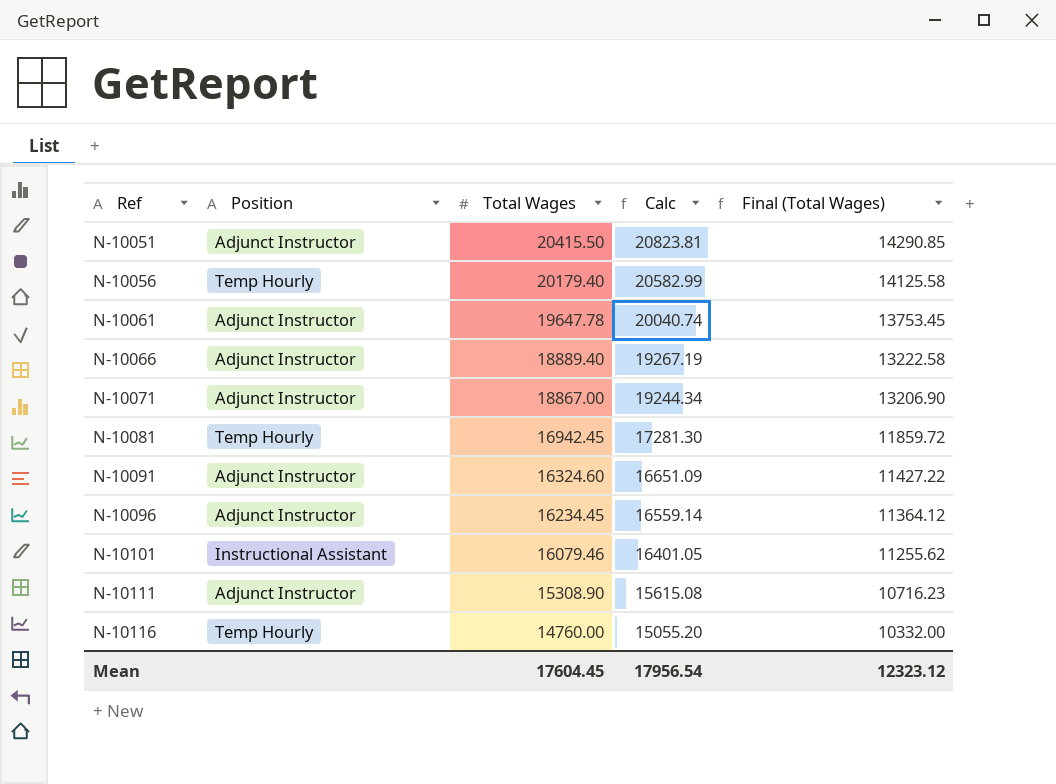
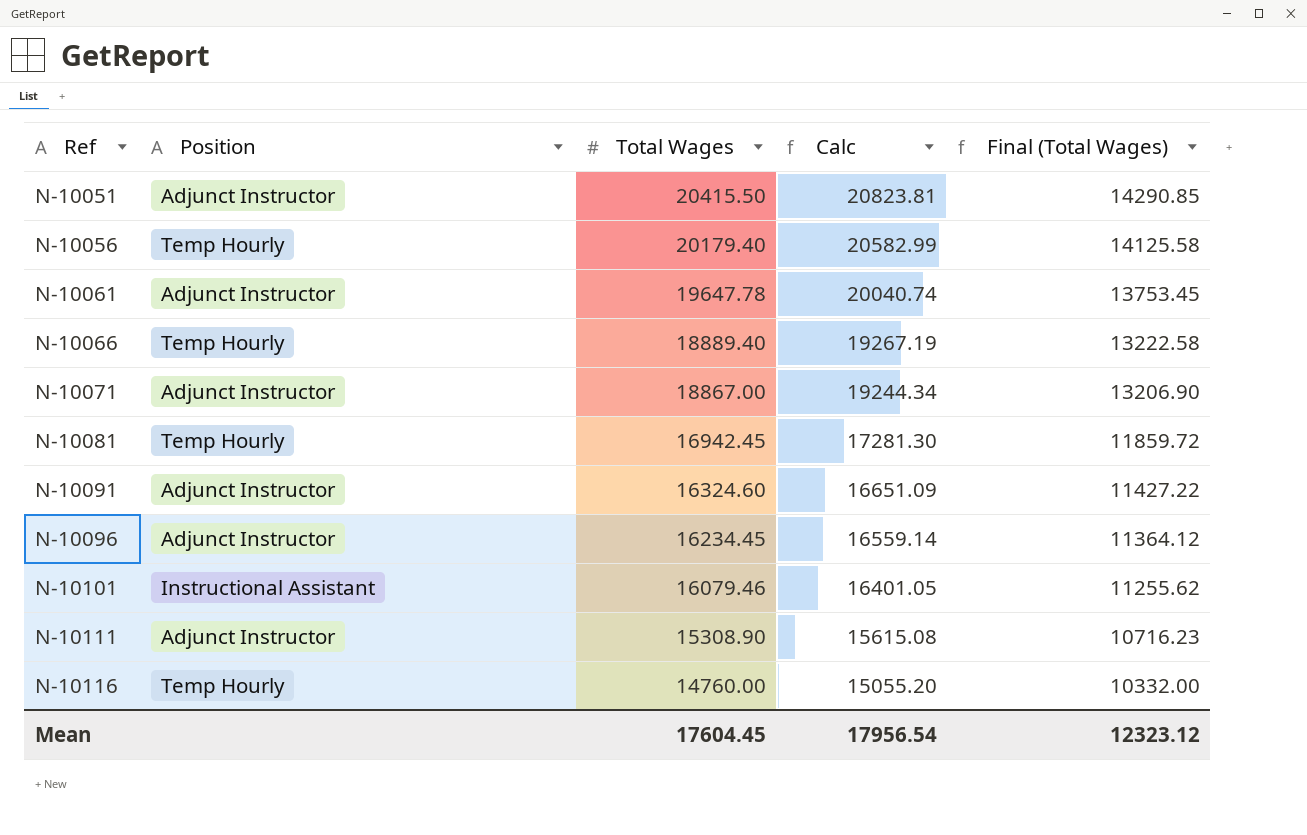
N-10066 | Position: Adjunct Instructor -> Temp Hourly

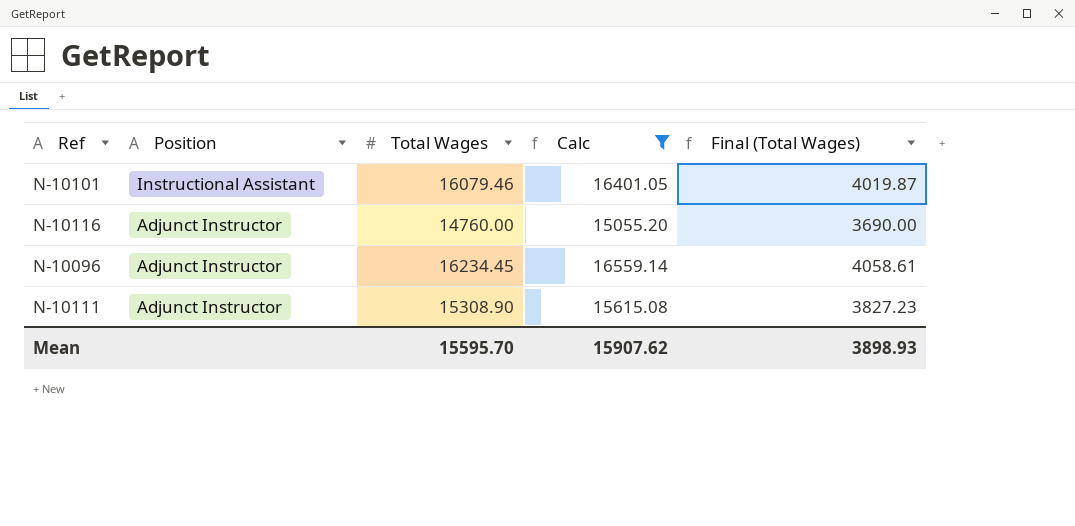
filter: none -> Calc <= 16559.14
row order: Ref ascending -> Position descending
column Final (Total Wages) | formula: [Total Wages] * 0.7 -> [Total Wages] * 0.25
N-10116 | Position: Temp Hourly -> Adjunct Instructor
Mean | Total Wages: 17604.45 -> 15595.70
Mean | Calc: 17956.54 -> 15907.62
Mean | Final (Total Wages): 12323.12 -> 3898.93

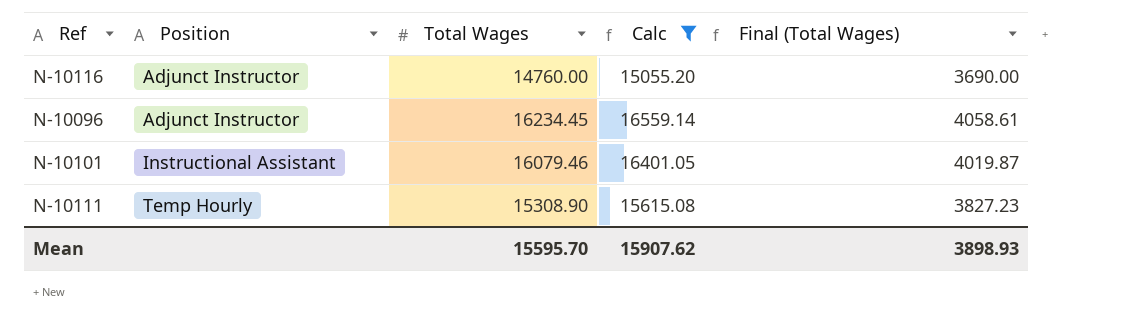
row order: Position descending -> Position ascending
N-10111 | Position: Adjunct Instructor -> Temp Hourly

